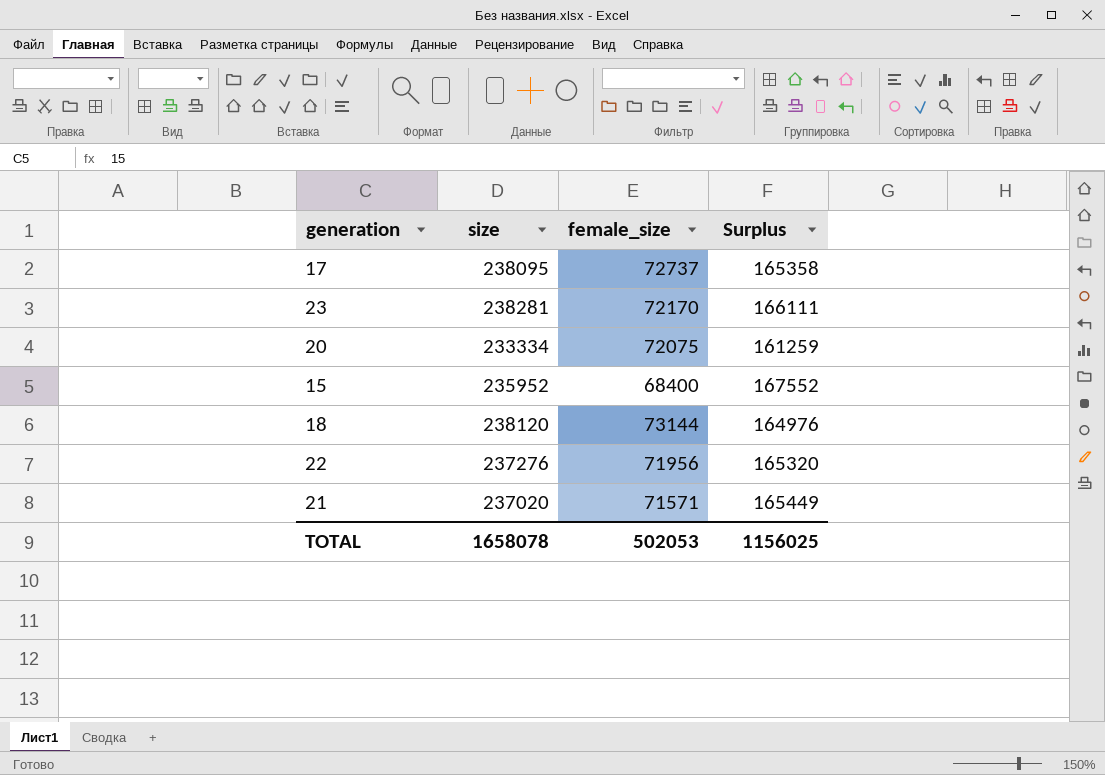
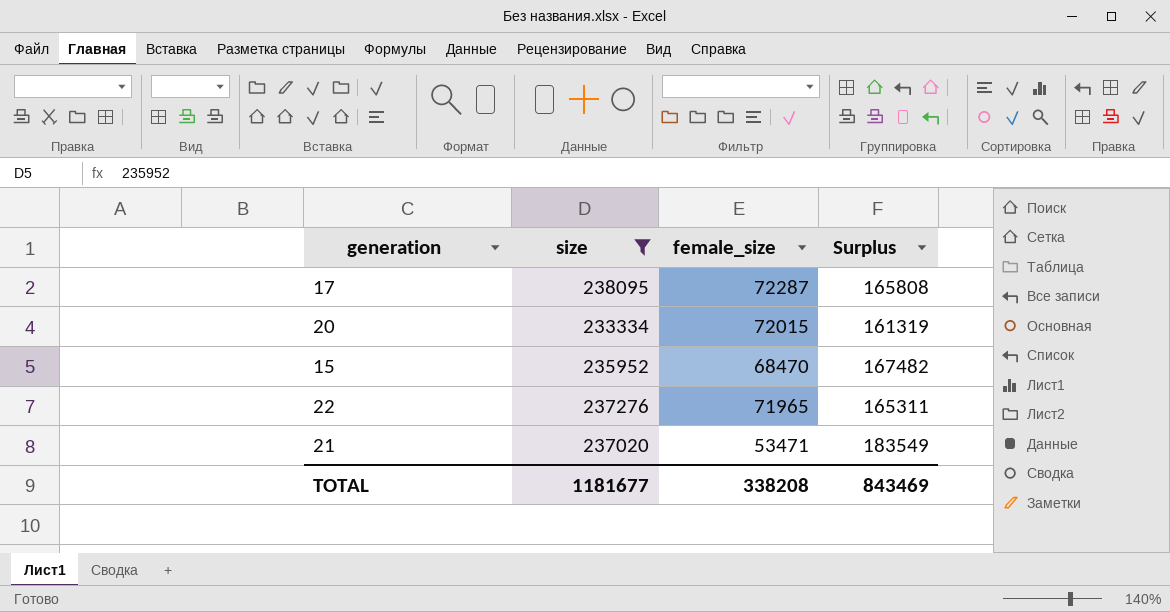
filter: none -> size <= 238095
17 | female_size: 72737 -> 72287
17 | Surplus: 165358 -> 165808
20 | female_size: 72075 -> 72015
20 | Surplus: 161259 -> 161319
15 | female_size: 68400 -> 68470
15 | Surplus: 167552 -> 167482
22 | female_size: 71956 -> 71965
22 | Surplus: 165320 -> 165311
21 | female_size: 71571 -> 53471
21 | Surplus: 165449 -> 183549
TOTAL | size: 1658078 -> 1181677
TOTAL | female_size: 502053 -> 338208
TOTAL | Surplus: 1156025 -> 843469

